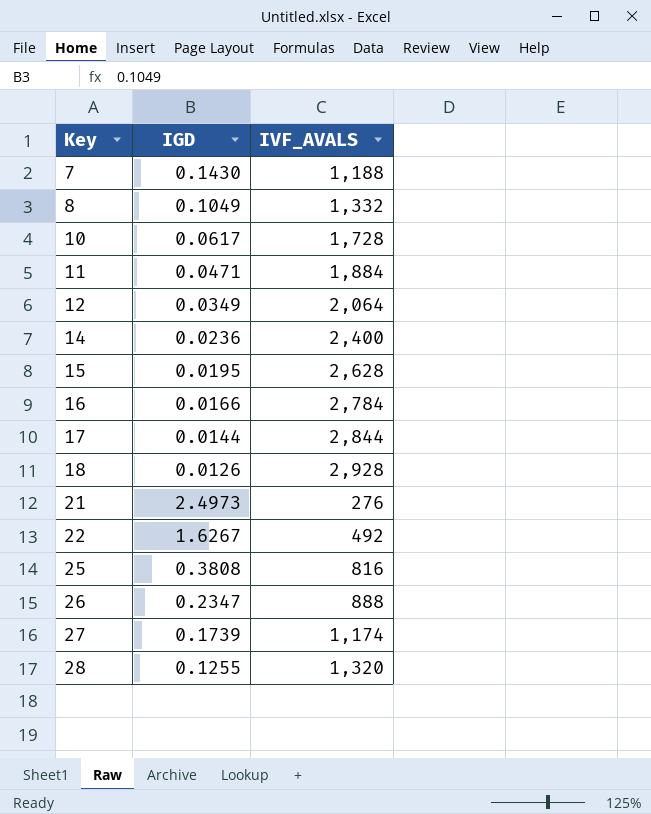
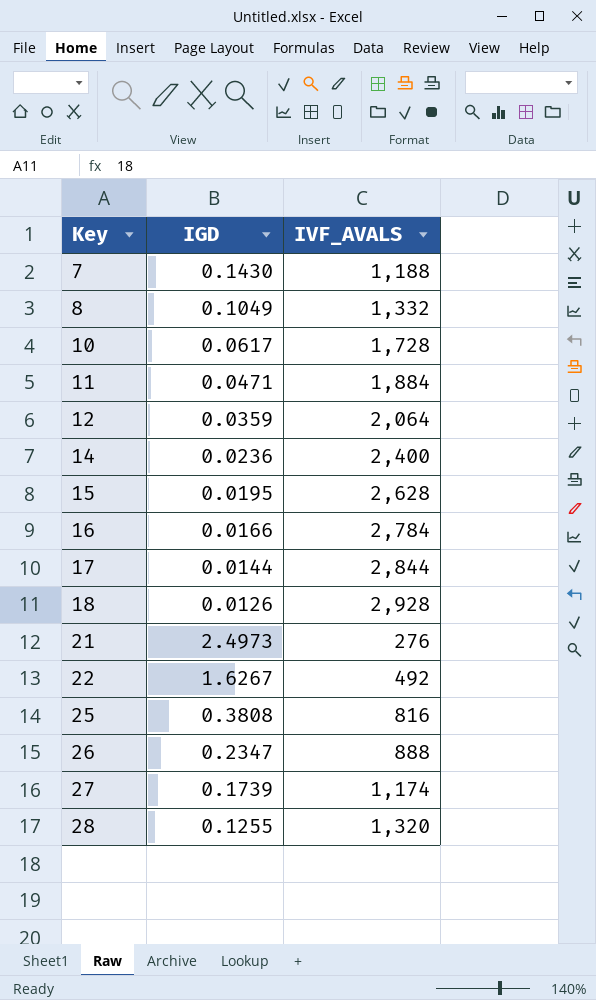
12 | IGD: 0.0349 -> 0.0359

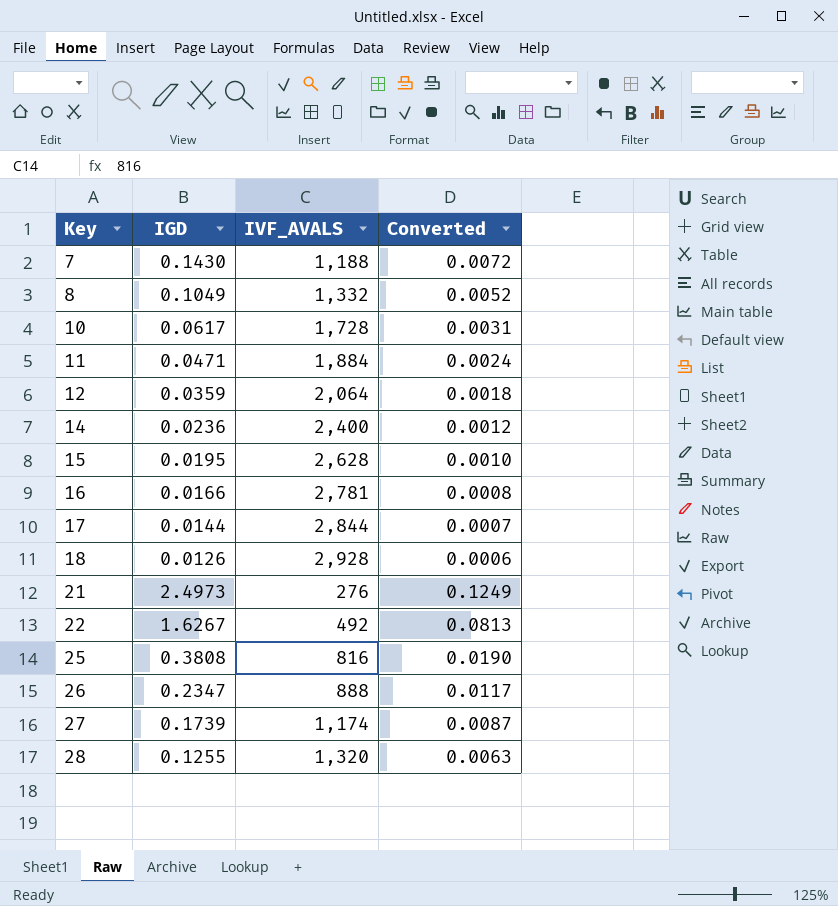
column Converted | formula: none -> [IGD] * 0.05
16 | IVF_AVALS: 2,784 -> 2,781

